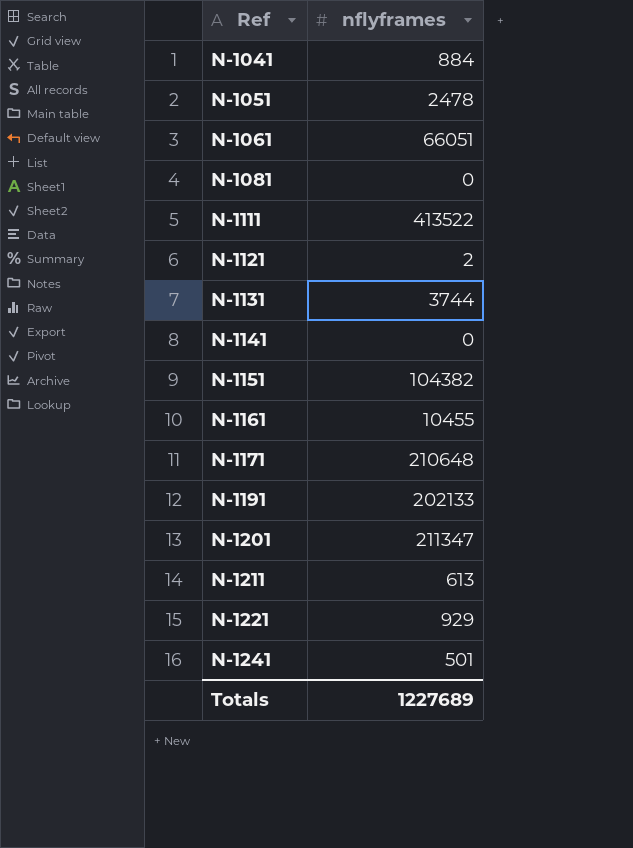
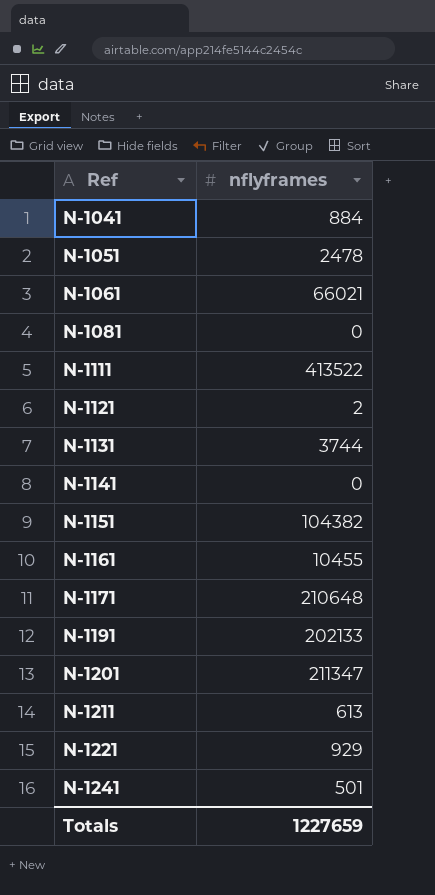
N-1061 | nflyframes: 66051 -> 66021
Totals | nflyframes: 1227689 -> 1227659

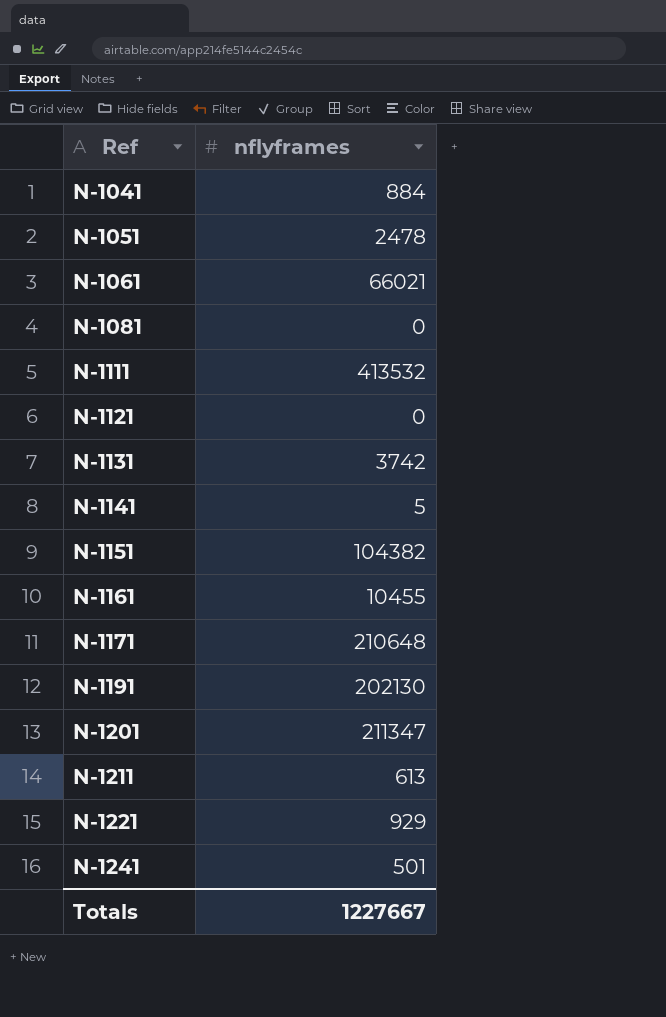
N-1111 | nflyframes: 413522 -> 413532
N-1121 | nflyframes: 2 -> 0
N-1131 | nflyframes: 3744 -> 3742
N-1141 | nflyframes: 0 -> 5
N-1191 | nflyframes: 202133 -> 202130
Totals | nflyframes: 1227659 -> 1227667

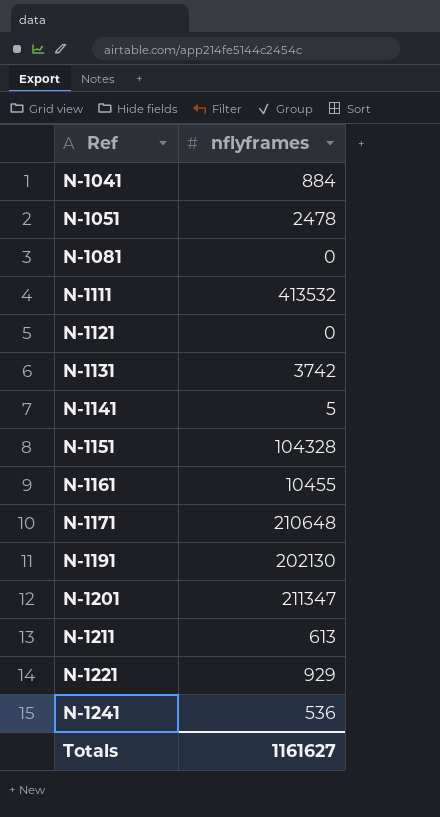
row N-1061: 66021 -> none
N-1151 | nflyframes: 104382 -> 104328
N-1241 | nflyframes: 501 -> 536
Totals | nflyframes: 1227667 -> 1161627

